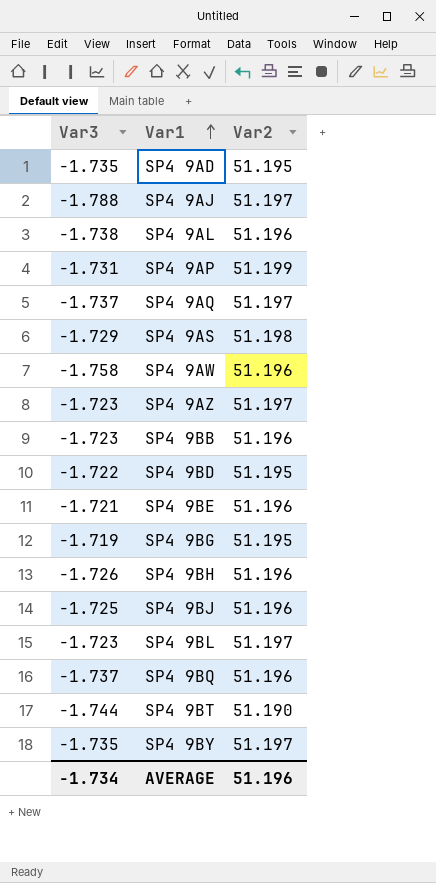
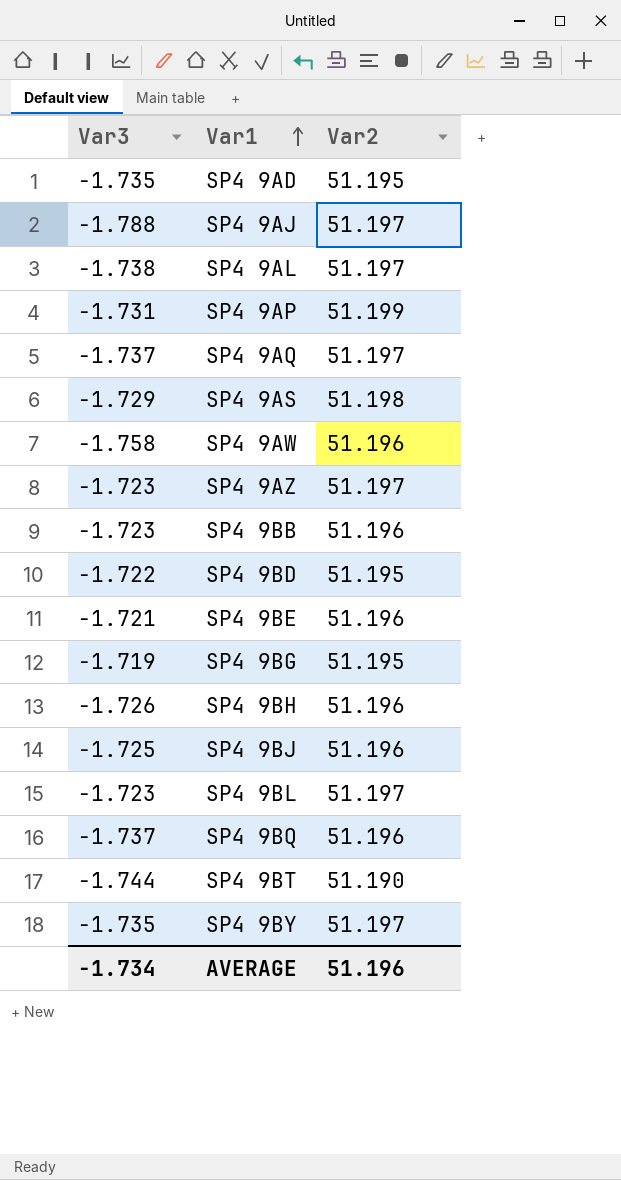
SP4 9AL | Var2: 51.196 -> 51.197

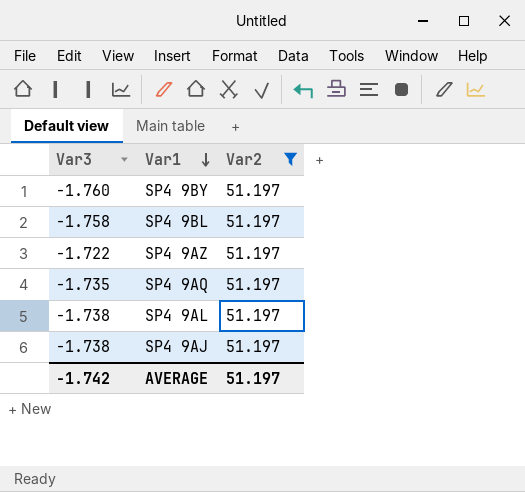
filter: none -> Var2 = 51.197
row order: Var1 ascending -> Var1 descending
SP4 9BY | Var3: -1.735 -> -1.760
SP4 9BL | Var3: -1.723 -> -1.758
SP4 9AZ | Var3: -1.723 -> -1.722
SP4 9AQ | Var3: -1.737 -> -1.735
SP4 9AJ | Var3: -1.788 -> -1.738
AVERAGE | Var3: -1.734 -> -1.742
AVERAGE | Var2: 51.196 -> 51.197

